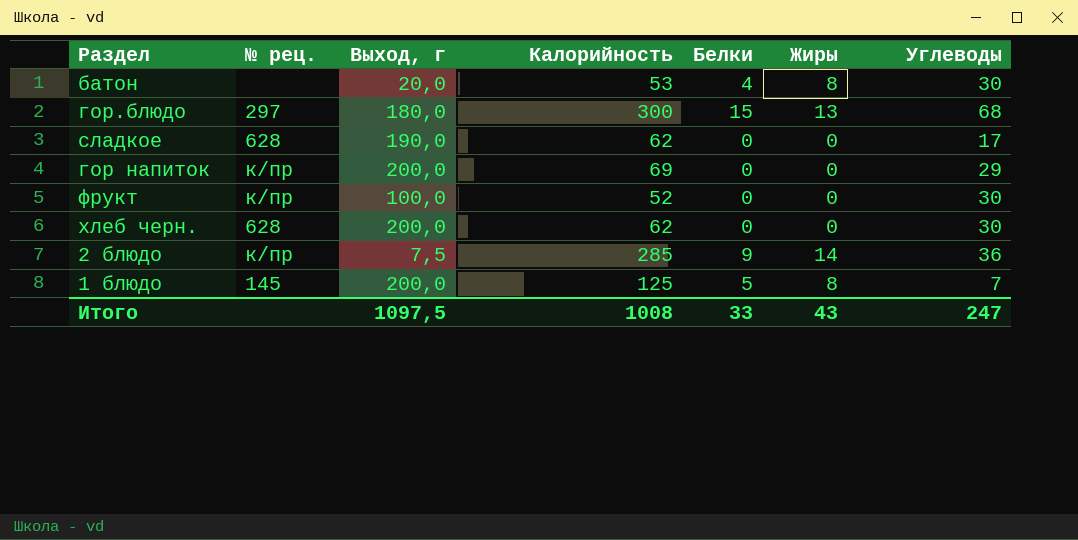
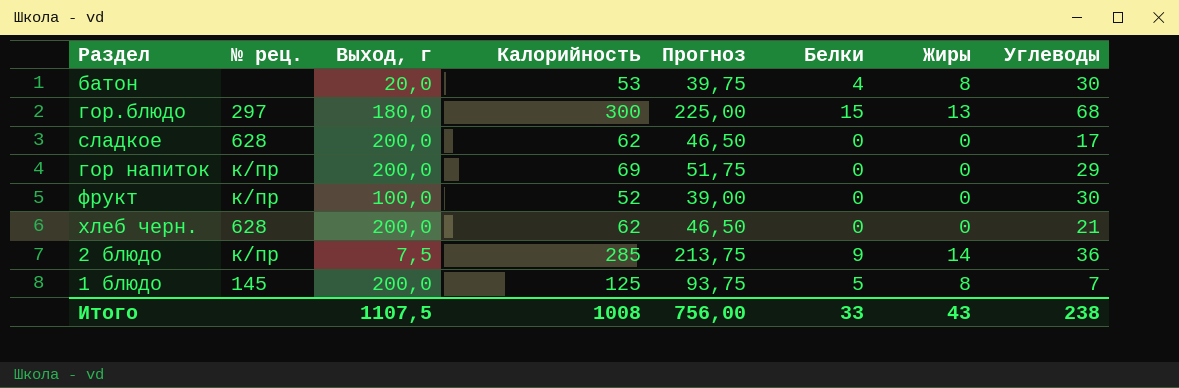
column Прогноз | formula: none -> [Калорийность] * 0,75
сладкое | Выход, г: 190,0 -> 200,0
хлеб черн. | Углеводы: 30 -> 21
Итого | Выход, г: 1097,5 -> 1107,5
Итого | Углеводы: 247 -> 238

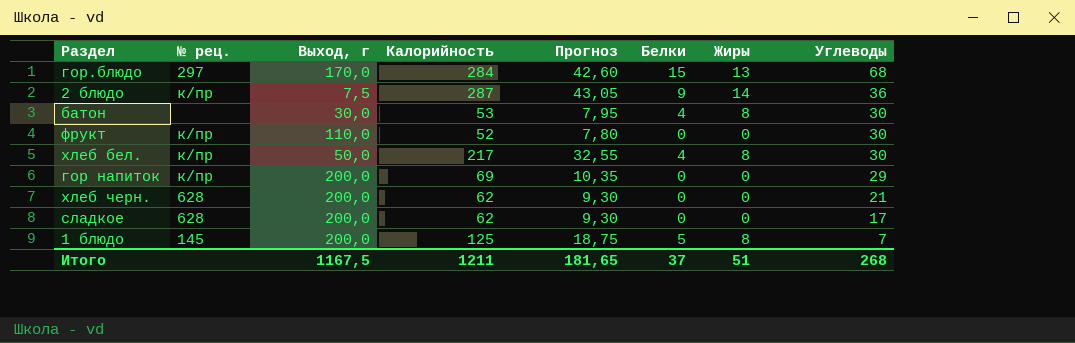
row order: none -> Углеводы descending
column Прогноз | formula: [Калорийность] * 0,75 -> [Калорийность] * 0,15
гор.блюдо | Выход, г: 180,0 -> 170,0
гор.блюдо | Калорийность: 300 -> 284
2 блюдо | Калорийность: 285 -> 287
батон | Выход, г: 20,0 -> 30,0
фрукт | Выход, г: 100,0 -> 110,0
row хлеб бел.: none -> к/пр | 50,0 | 217 | 32,55 | 4 | 8 | 30
Итого | Выход, г: 1107,5 -> 1167,5
Итого | Калорийность: 1008 -> 1211
Итого | Прогноз: 756,00 -> 181,65
Итого | Белки: 33 -> 37
Итого | Жиры: 43 -> 51
Итого | Углеводы: 238 -> 268

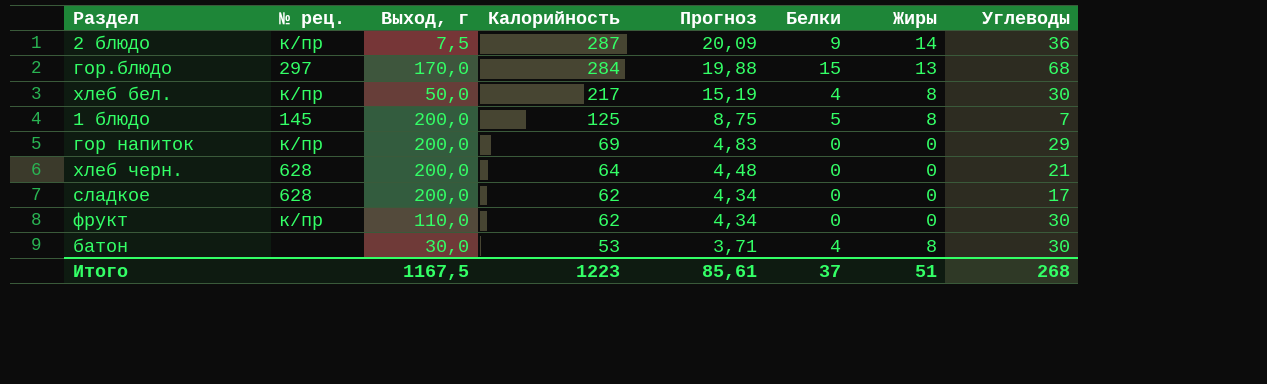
row order: Углеводы descending -> Калорийность descending
column Прогноз | formula: [Калорийность] * 0,15 -> [Калорийность] * 0,07
хлеб черн. | Калорийность: 62 -> 64
фрукт | Калорийность: 52 -> 62
Итого | Калорийность: 1211 -> 1223
Итого | Прогноз: 181,65 -> 85,61

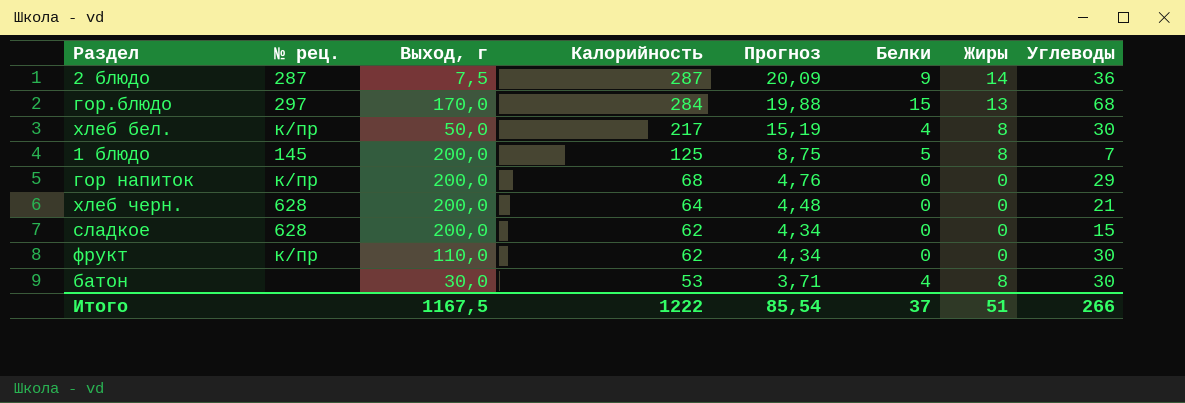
2 блюдо | № рец.: к/пр -> 287
гор напиток | Калорийность: 69 -> 68
гор напиток | Прогноз: 4,83 -> 4,76
сладкое | Углеводы: 17 -> 15
Итого | Калорийность: 1223 -> 1222
Итого | Прогноз: 85,61 -> 85,54
Итого | Углеводы: 268 -> 266

